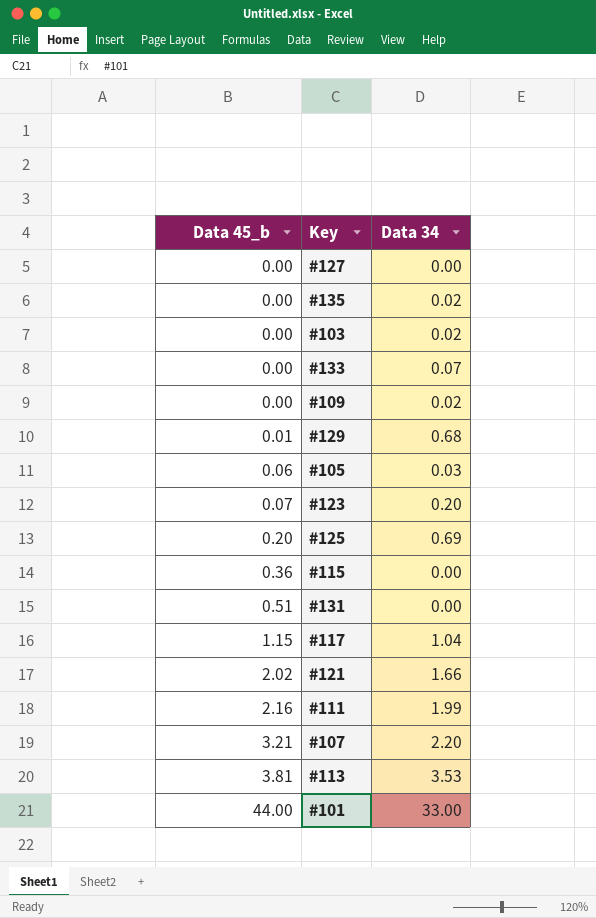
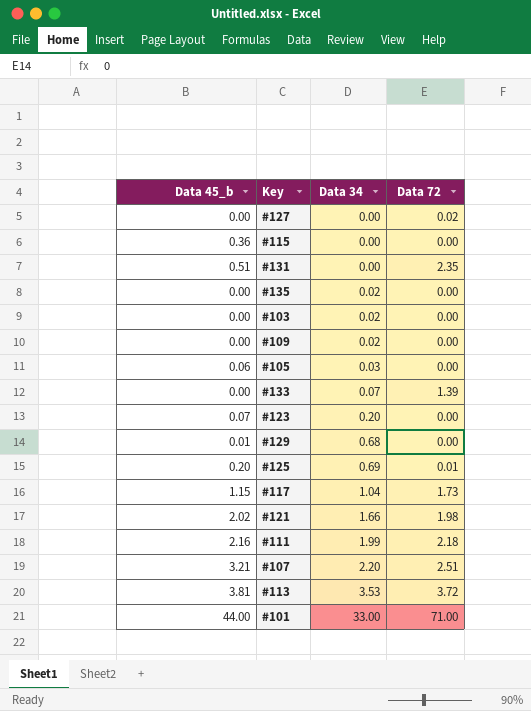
row order: Data 45_b ascending -> Data 34 ascending
column Data 72 | position: none -> 4

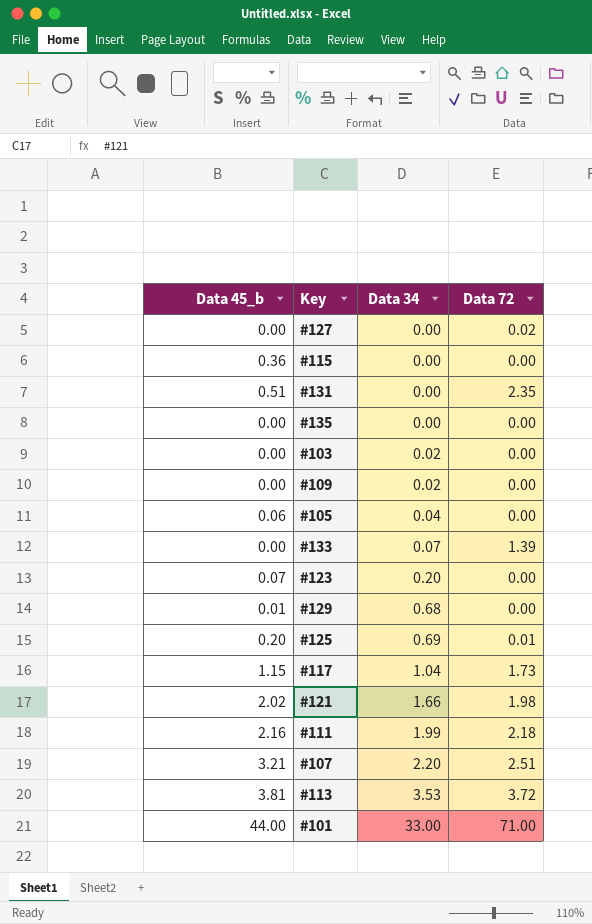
#135 | Data 34: 0.02 -> 0.00
#105 | Data 34: 0.03 -> 0.04

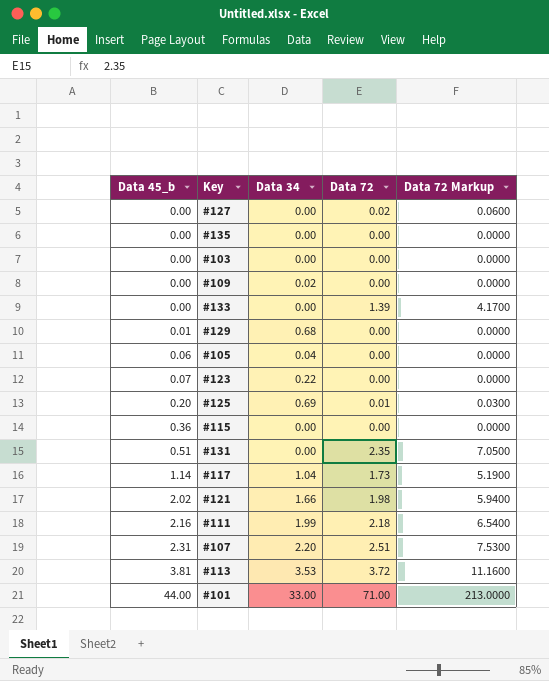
row order: Data 34 ascending -> Data 45_b ascending
column Data 72 Markup | formula: none -> [Data 72] * 3
#103 | Data 34: 0.02 -> 0.00
#133 | Data 34: 0.07 -> 0.00
#123 | Data 34: 0.20 -> 0.22
#117 | Data 45_b: 1.15 -> 1.14
#107 | Data 45_b: 3.21 -> 2.31

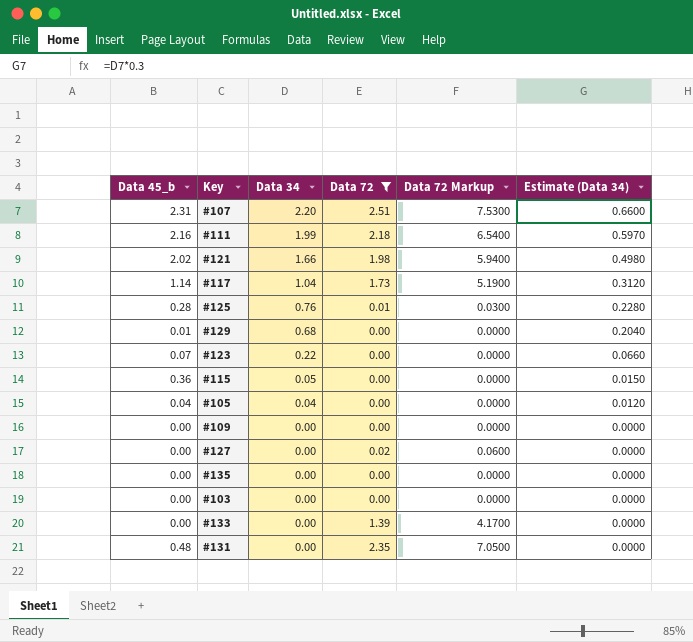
filter: none -> Data 72 <= 2.51
row order: Data 45_b ascending -> Data 34 descending
column Estimate (Data 34) | formula: none -> [Data 34] * 0.3
#125 | Data 45_b: 0.20 -> 0.28
#125 | Data 34: 0.69 -> 0.76
#115 | Data 34: 0.00 -> 0.05
#105 | Data 45_b: 0.06 -> 0.04
#109 | Data 34: 0.02 -> 0.00
#131 | Data 45_b: 0.51 -> 0.48

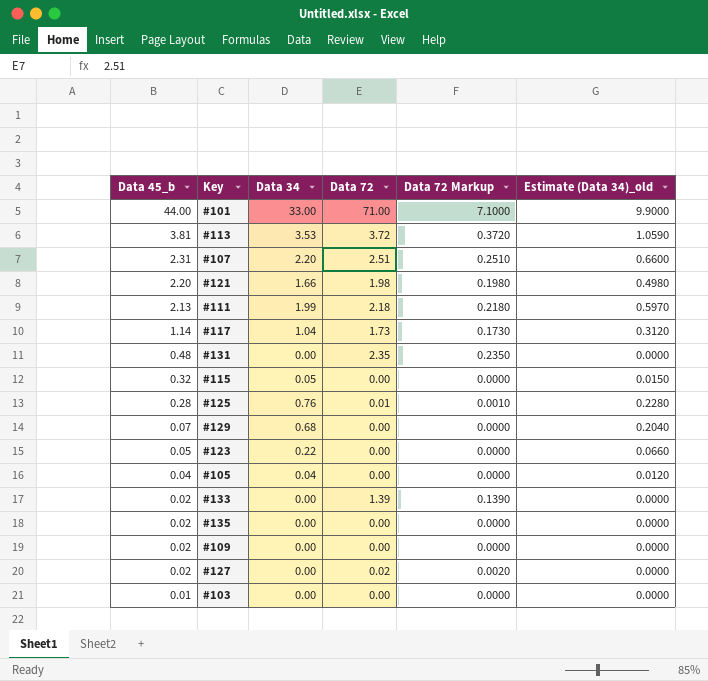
filter: Data 72 <= 2.51 -> none
row order: Data 34 descending -> Data 45_b descending
column Data 72 Markup | formula: [Data 72] * 3 -> [Data 72] * 0.1
column name: Estimate (Data 34) -> Estimate (Data 34)_old
#121 | Data 45_b: 2.02 -> 2.20
#111 | Data 45_b: 2.16 -> 2.13
#115 | Data 45_b: 0.36 -> 0.32
#129 | Data 45_b: 0.01 -> 0.07
#123 | Data 45_b: 0.07 -> 0.05
#133 | Data 45_b: 0.00 -> 0.02
#135 | Data 45_b: 0.00 -> 0.02
#109 | Data 45_b: 0.00 -> 0.02
#127 | Data 45_b: 0.00 -> 0.02
#103 | Data 45_b: 0.00 -> 0.01

